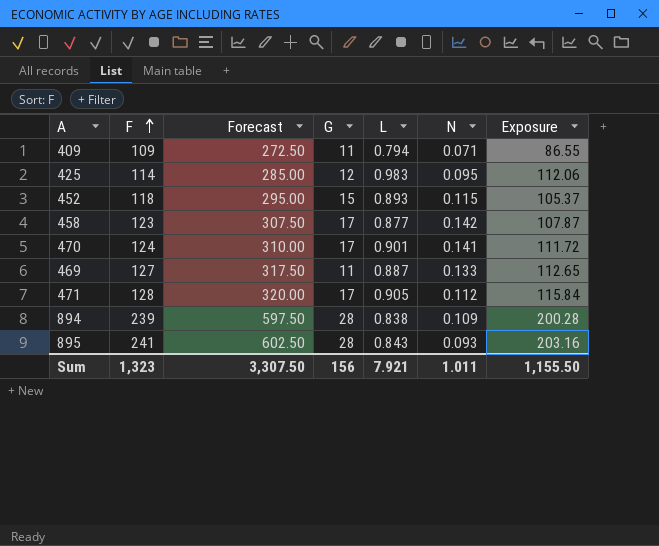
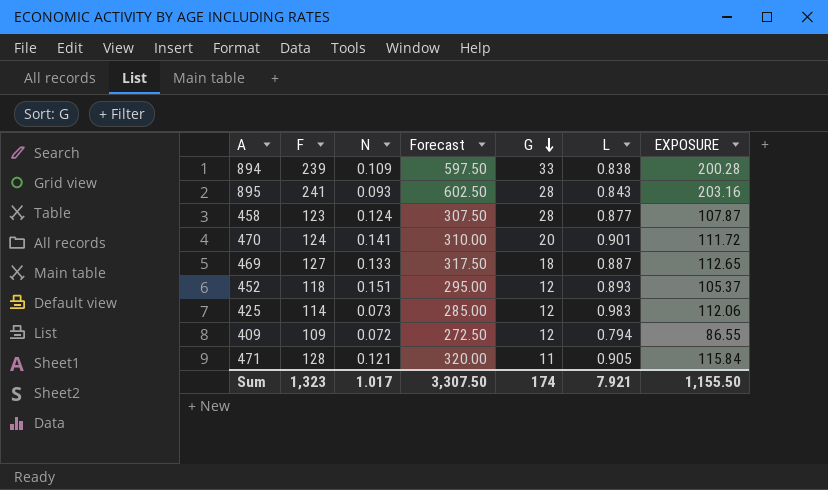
row order: F ascending -> G descending
column N | position: 6 -> 3
column name: Exposure -> EXPOSURE
894 | G: 28 -> 33
458 | N: 0.142 -> 0.124
458 | G: 17 -> 28
470 | G: 17 -> 20
469 | G: 11 -> 18
452 | N: 0.115 -> 0.151
452 | G: 15 -> 12
425 | N: 0.095 -> 0.073
409 | N: 0.071 -> 0.072
409 | G: 11 -> 12
471 | N: 0.112 -> 0.121
471 | G: 17 -> 11
Sum | N: 1.011 -> 1.017
Sum | G: 156 -> 174

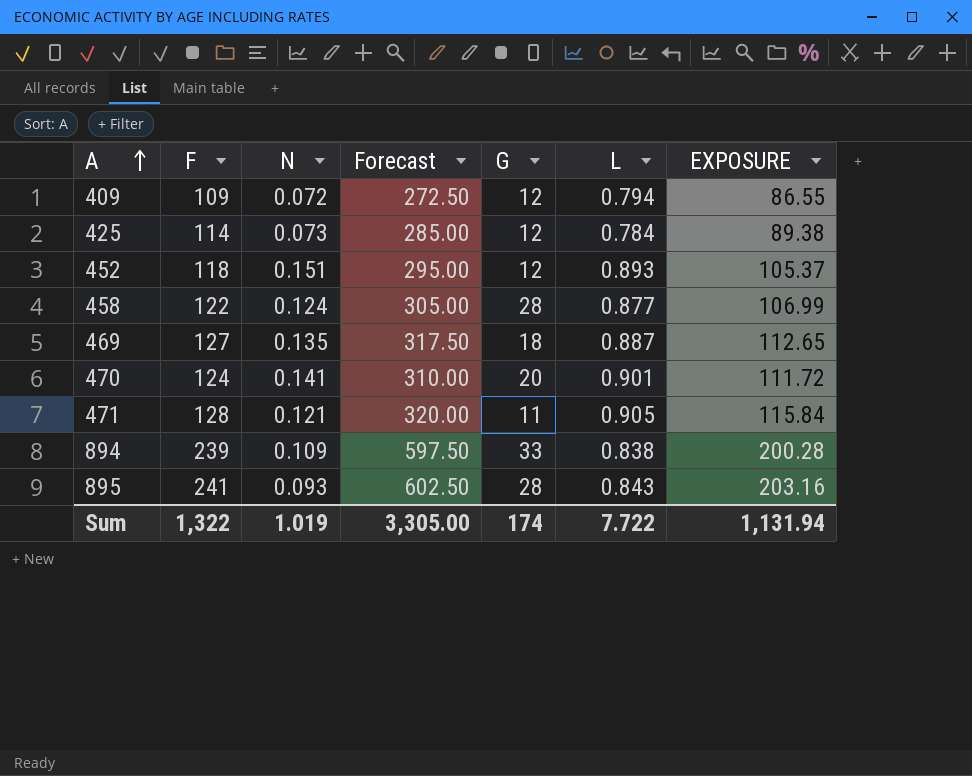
row order: G descending -> A ascending
425 | L: 0.983 -> 0.784
425 | EXPOSURE: 112.06 -> 89.38
458 | F: 123 -> 122
458 | Forecast: 307.50 -> 305.00
458 | EXPOSURE: 107.87 -> 106.99
469 | N: 0.133 -> 0.135
Sum | F: 1,323 -> 1,322
Sum | N: 1.017 -> 1.019
Sum | Forecast: 3,307.50 -> 3,305.00
Sum | L: 7.921 -> 7.722
Sum | EXPOSURE: 1,155.50 -> 1,131.94

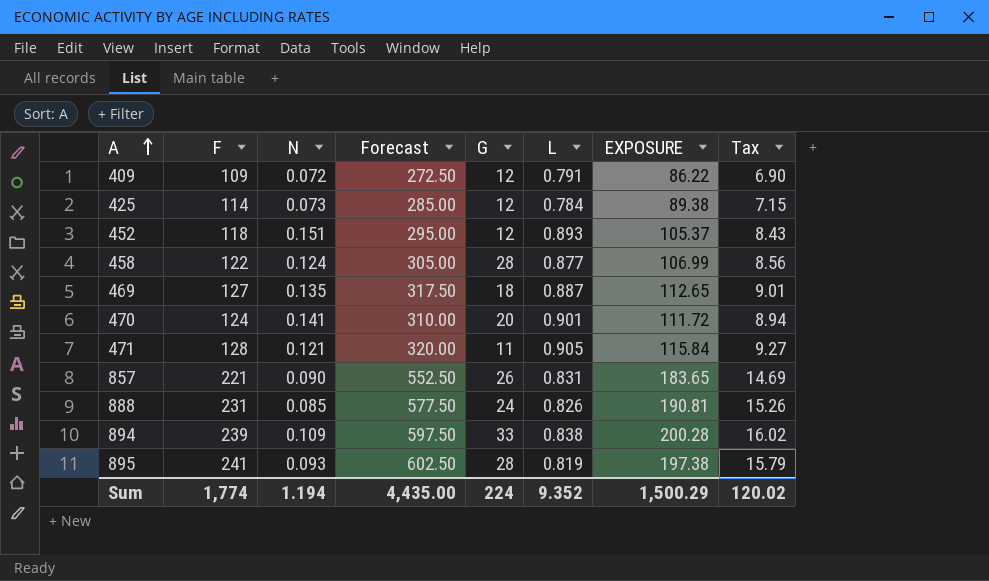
column Tax | formula: none -> [EXPOSURE] * 0.08
409 | L: 0.794 -> 0.791
409 | EXPOSURE: 86.55 -> 86.22
row 857: none -> 221 | 0.090 | 552.50 | 26 | 0.831 | 183.65 | 14.69
row 888: none -> 231 | 0.085 | 577.50 | 24 | 0.826 | 190.81 | 15.26
895 | L: 0.843 -> 0.819
895 | EXPOSURE: 203.16 -> 197.38
Sum | F: 1,322 -> 1,774
Sum | N: 1.019 -> 1.194
Sum | Forecast: 3,305.00 -> 4,435.00
Sum | G: 174 -> 224
Sum | L: 7.722 -> 9.352
Sum | EXPOSURE: 1,131.94 -> 1,500.29

